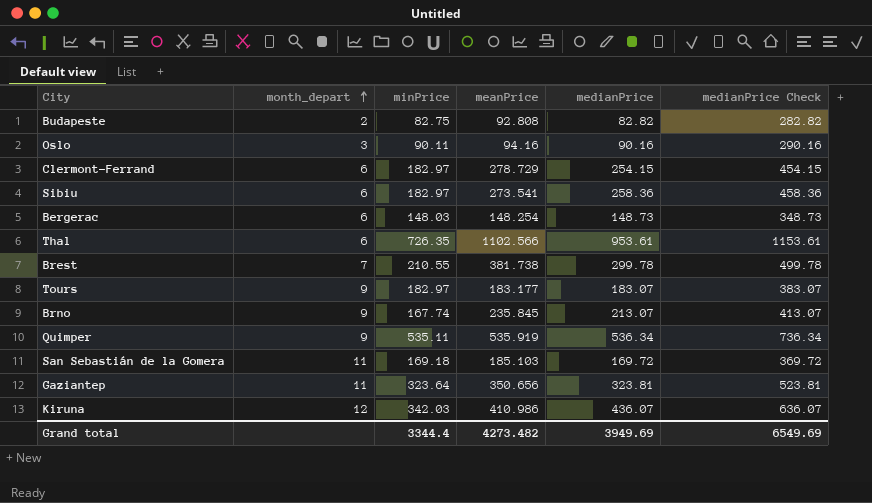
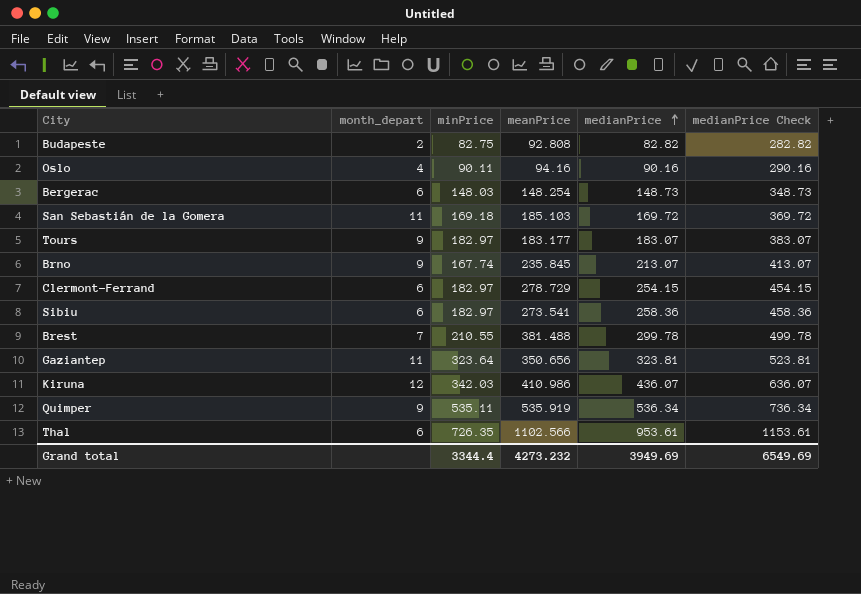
row order: month_depart ascending -> medianPrice ascending
Oslo | month_depart: 3 -> 4
Brest | meanPrice: 381.738 -> 381.488
Grand total | meanPrice: 4273.482 -> 4273.232

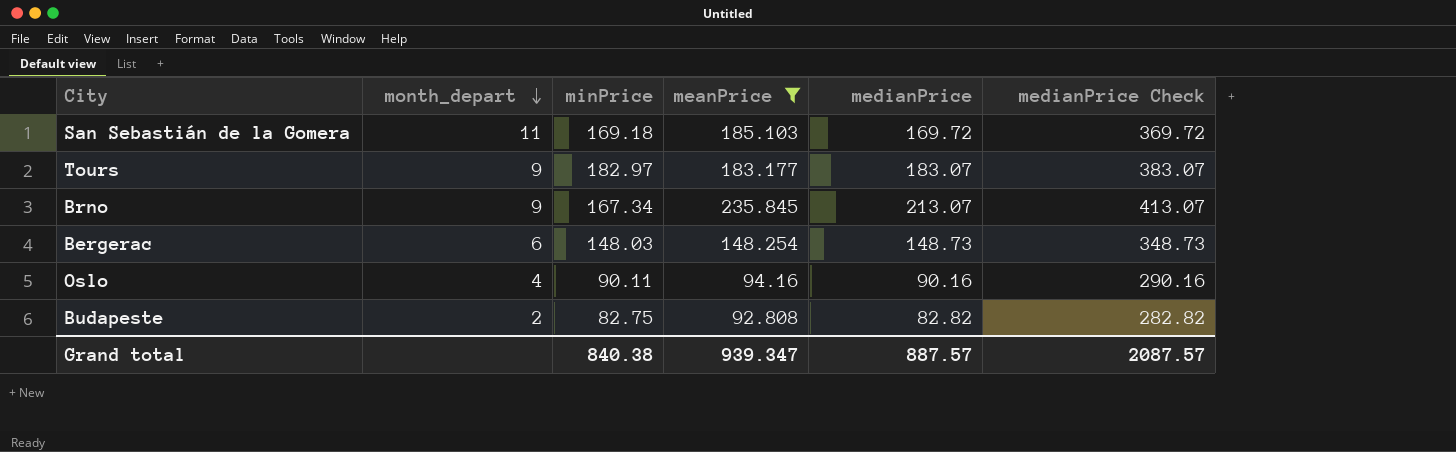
filter: none -> meanPrice <= 235.845
row order: medianPrice ascending -> month_depart descending
Brno | minPrice: 167.74 -> 167.34
Grand total | minPrice: 3344.4 -> 840.38
Grand total | meanPrice: 4273.232 -> 939.347
Grand total | medianPrice: 3949.69 -> 887.57
Grand total | medianPrice Check: 6549.69 -> 2087.57

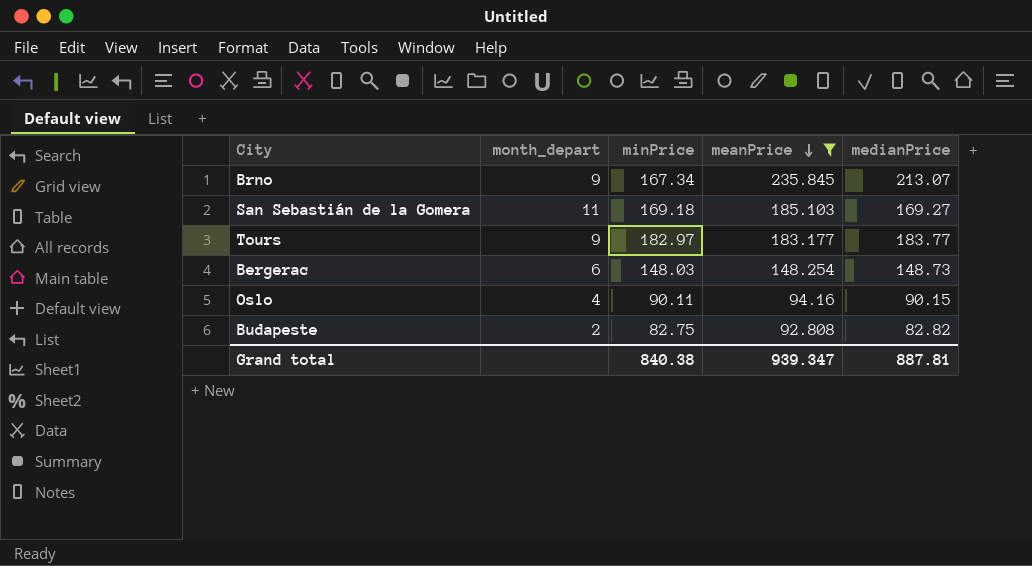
row order: month_depart descending -> meanPrice descending
column medianPrice Check | formula: [medianPrice] + 200 -> none
San Sebastián de la Gomera | medianPrice: 169.72 -> 169.27
Tours | medianPrice: 183.07 -> 183.77
Oslo | medianPrice: 90.16 -> 90.15
Grand total | medianPrice: 887.57 -> 887.81

